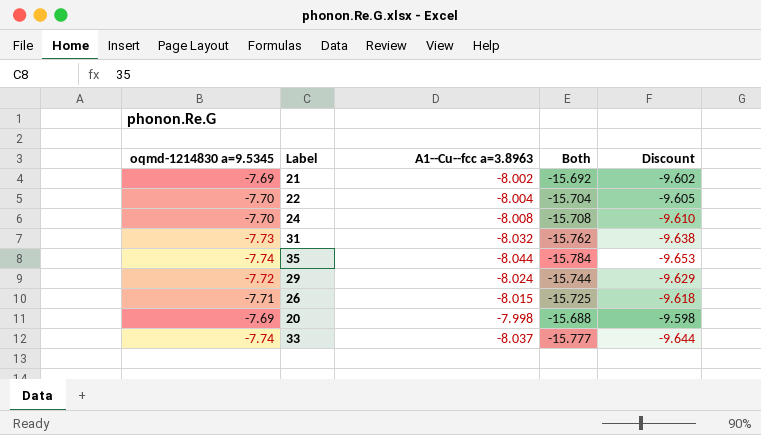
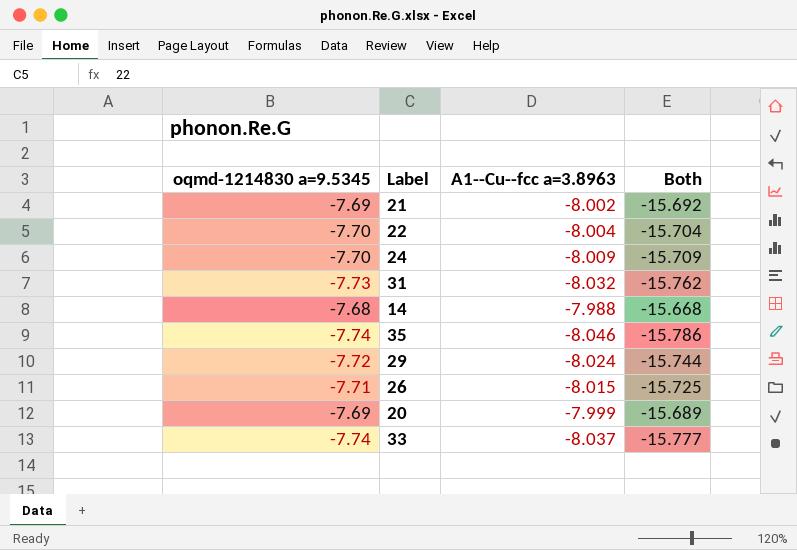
column Discount | formula: [A1--Cu--fcc a=3.8963] * 1.2 -> none
24 | A1--Cu--fcc a=3.8963: -8.008 -> -8.009
24 | Both: -15.708 -> -15.709
row 14: none -> -7.68 | -7.988 | -15.668
35 | A1--Cu--fcc a=3.8963: -8.044 -> -8.046
35 | Both: -15.784 -> -15.786
20 | A1--Cu--fcc a=3.8963: -7.998 -> -7.999
20 | Both: -15.688 -> -15.689

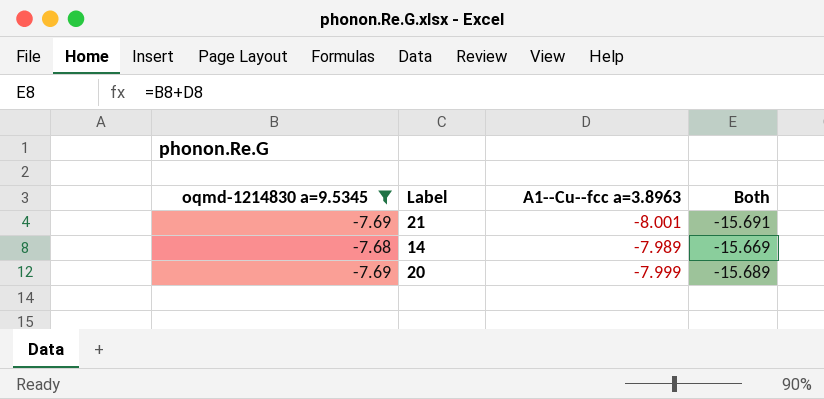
filter: none -> oqmd-1214830 a=9.5345 >= -7.69
21 | A1--Cu--fcc a=3.8963: -8.002 -> -8.001
21 | Both: -15.692 -> -15.691
14 | A1--Cu--fcc a=3.8963: -7.988 -> -7.989
14 | Both: -15.668 -> -15.669

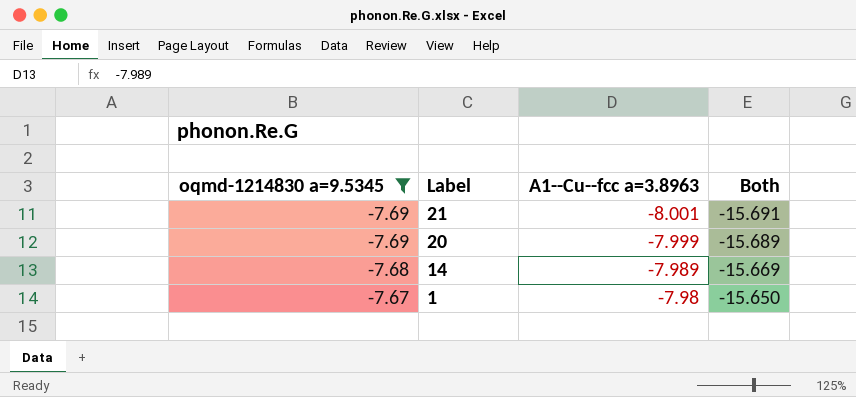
row order: none -> oqmd-1214830 a=9.5345 ascending
row 1: none -> -7.67 | -7.98 | -15.650

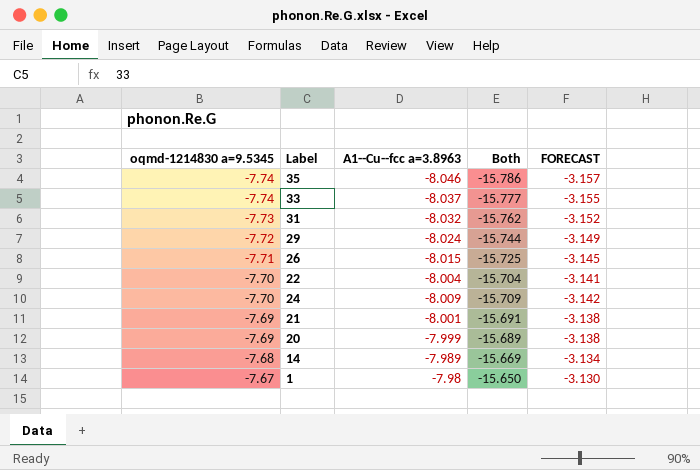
filter: oqmd-1214830 a=9.5345 >= -7.69 -> none
column FORECAST | formula: none -> [Both] * 0.2

